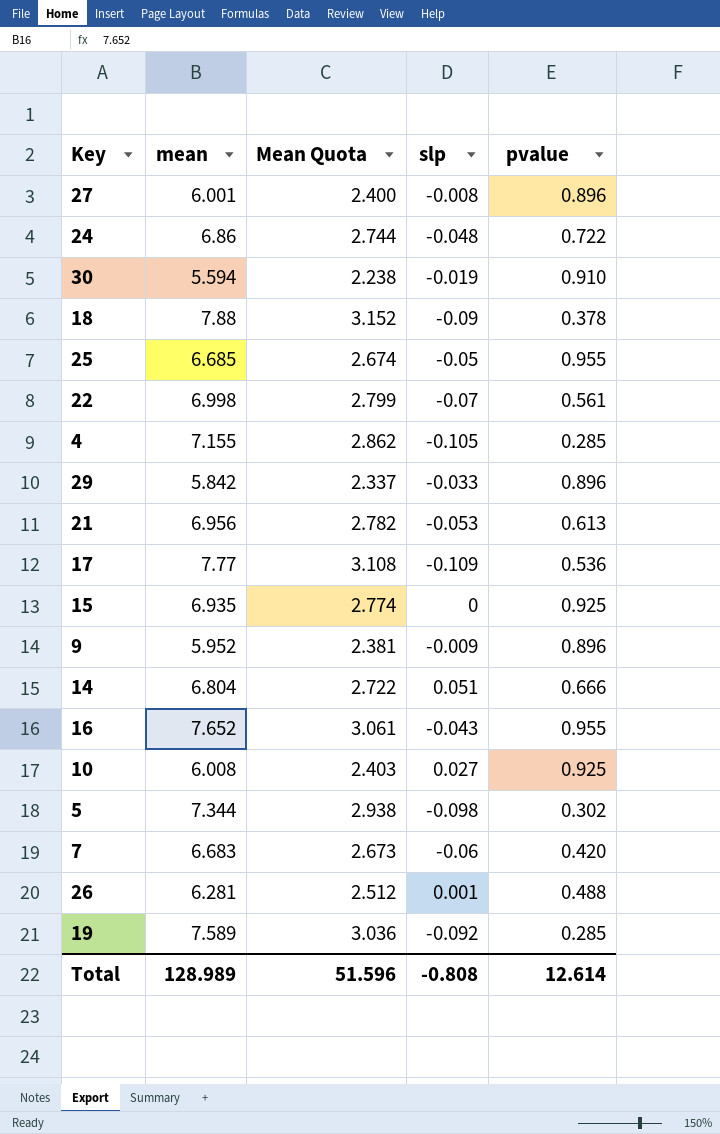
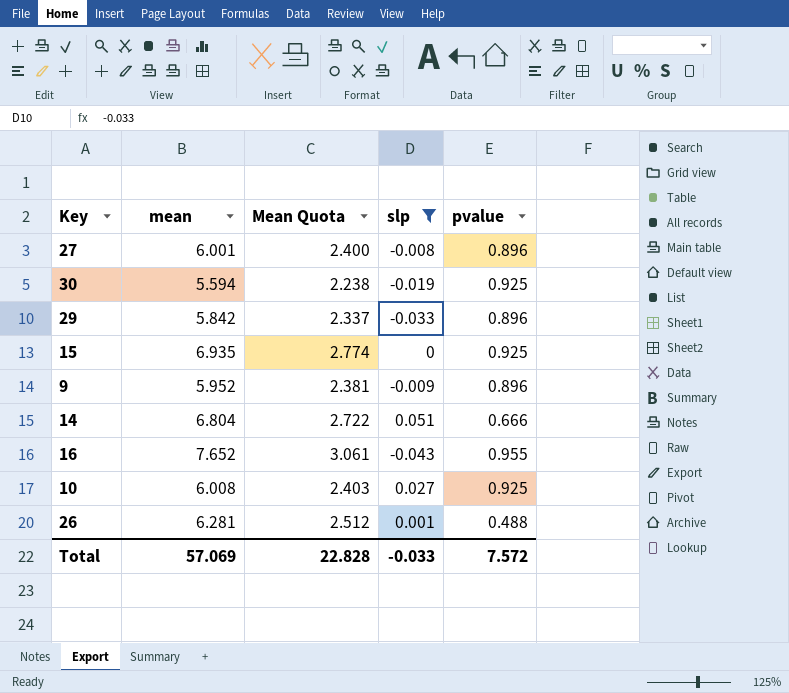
filter: none -> slp >= -0.043
30 | pvalue: 0.910 -> 0.925
Total | mean: 128.989 -> 57.069
Total | Mean Quota: 51.596 -> 22.828
Total | slp: -0.808 -> -0.033
Total | pvalue: 12.614 -> 7.572

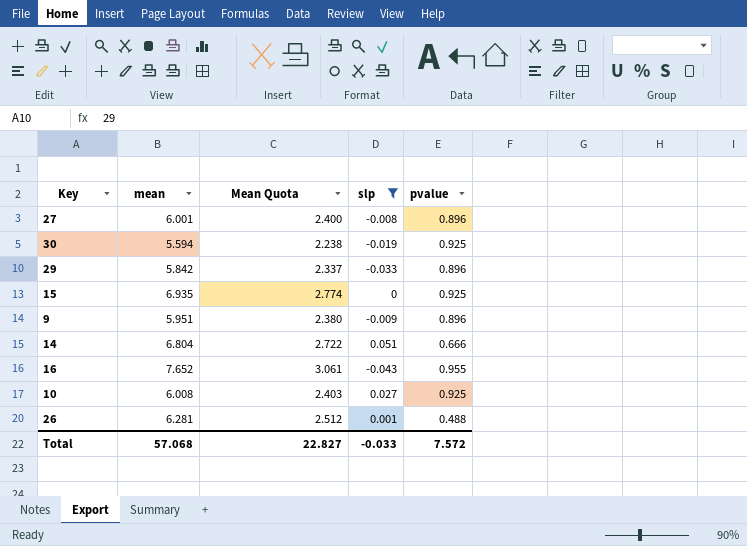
9 | mean: 5.952 -> 5.951
9 | Mean Quota: 2.381 -> 2.380
Total | mean: 57.069 -> 57.068
Total | Mean Quota: 22.828 -> 22.827

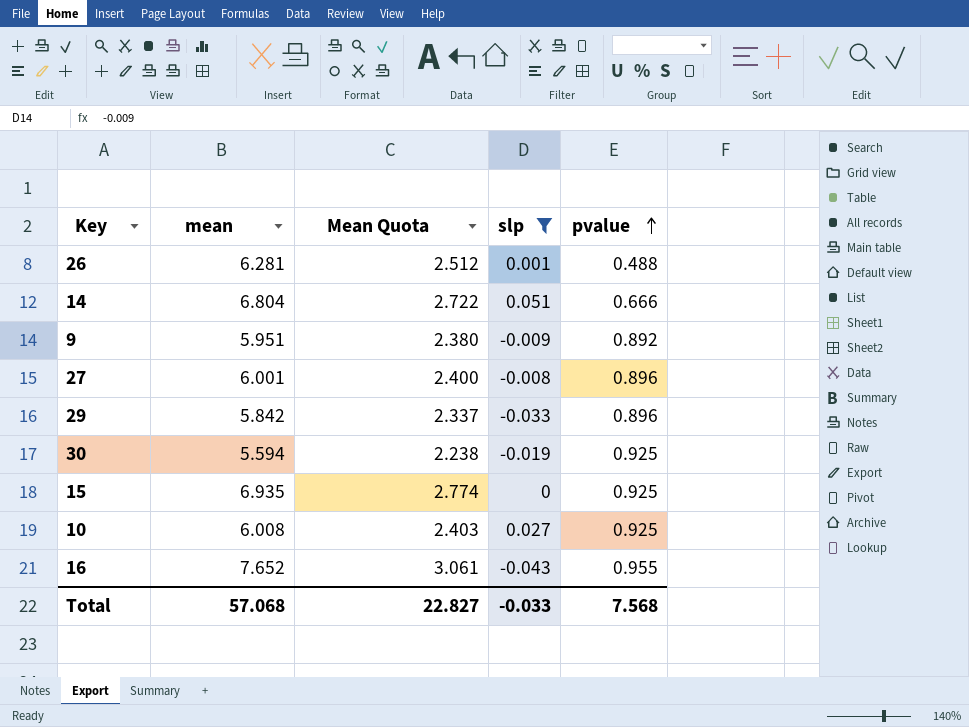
row order: none -> pvalue ascending
9 | pvalue: 0.896 -> 0.892
Total | pvalue: 7.572 -> 7.568

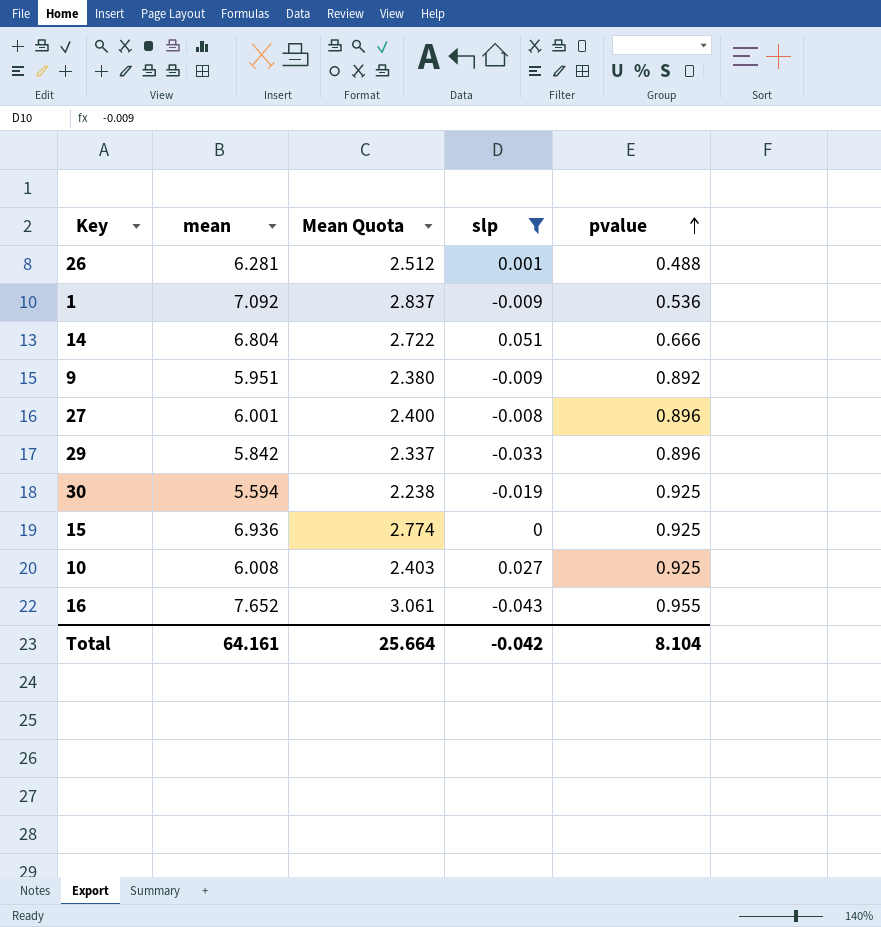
row 1: none -> 7.092 | 2.837 | -0.009 | 0.536
15 | mean: 6.935 -> 6.936
Total | mean: 57.068 -> 64.161
Total | Mean Quota: 22.827 -> 25.664
Total | slp: -0.033 -> -0.042
Total | pvalue: 7.568 -> 8.104

